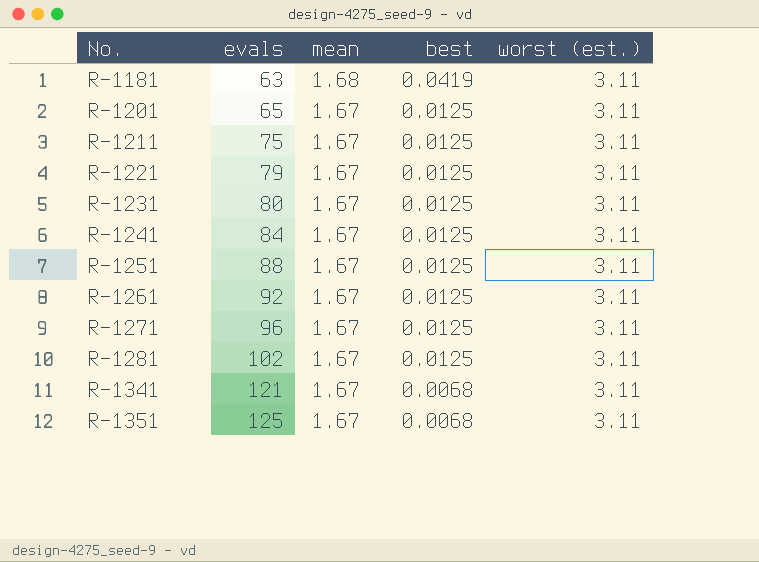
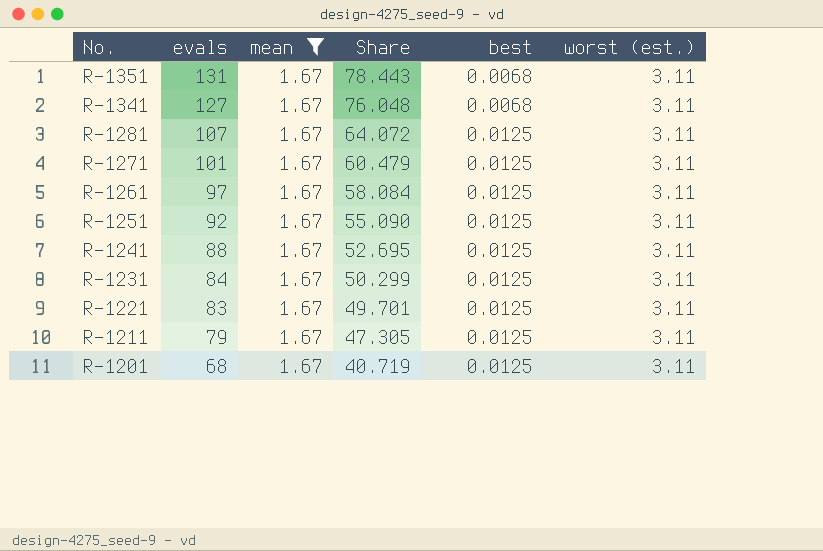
filter: none -> mean = 1.67
row order: No. ascending -> No. descending
column Share | formula: none -> [evals] / [mean]
R-1351 | evals: 125 -> 131
R-1341 | evals: 121 -> 127
R-1281 | evals: 102 -> 107
R-1271 | evals: 96 -> 101
R-1261 | evals: 92 -> 97
R-1251 | evals: 88 -> 92
R-1241 | evals: 84 -> 88
R-1231 | evals: 80 -> 84
R-1221 | evals: 79 -> 83
R-1211 | evals: 75 -> 79
R-1201 | evals: 65 -> 68

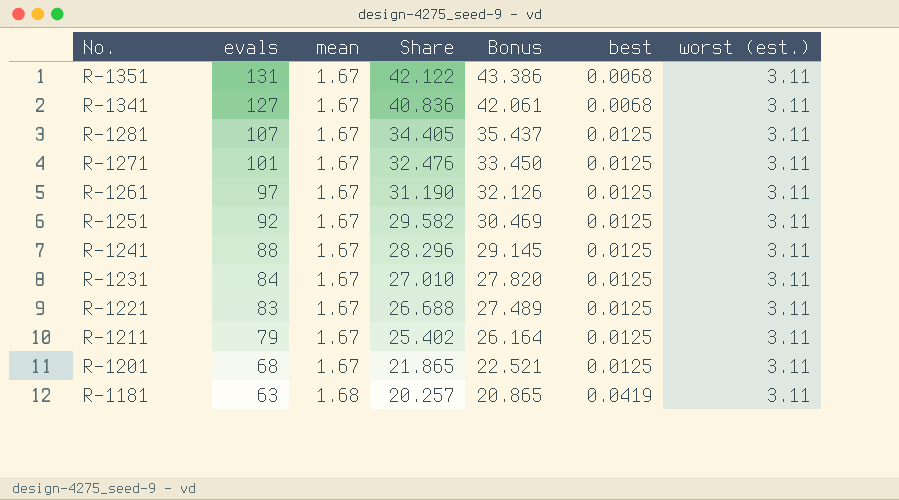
filter: mean = 1.67 -> none
column Share | formula: [evals] / [mean] -> [evals] / [worst (est.)]
column Bonus | formula: none -> [Share] * 1.03

